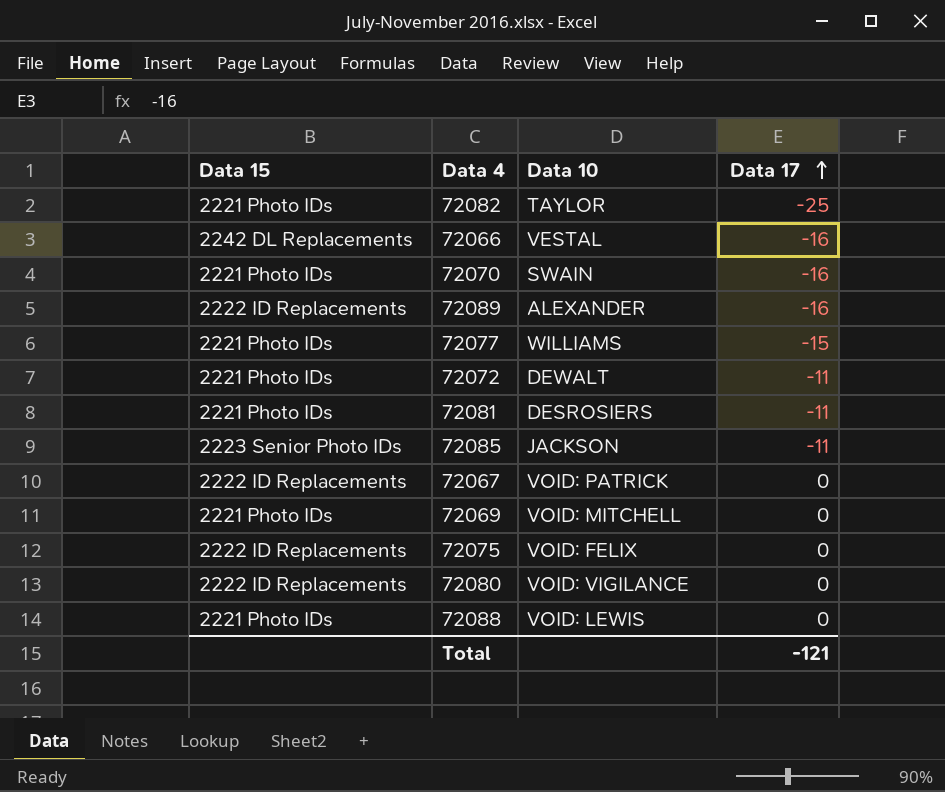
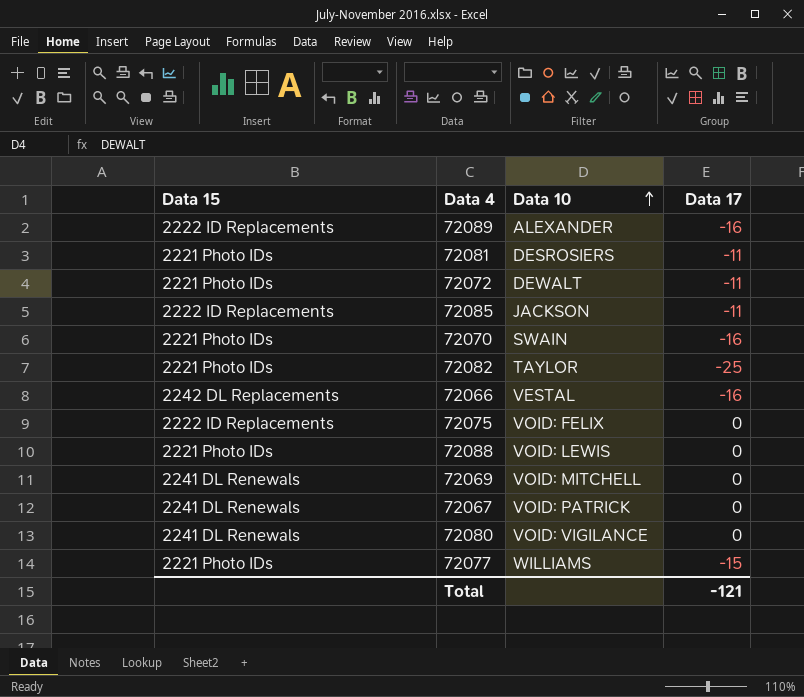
row order: Data 17 ascending -> Data 10 ascending
72085 | Data 15: 2223 Senior Photo IDs -> 2222 ID Replacements
72069 | Data 15: 2221 Photo IDs -> 2241 DL Renewals
72067 | Data 15: 2222 ID Replacements -> 2241 DL Renewals
72080 | Data 15: 2222 ID Replacements -> 2241 DL Renewals

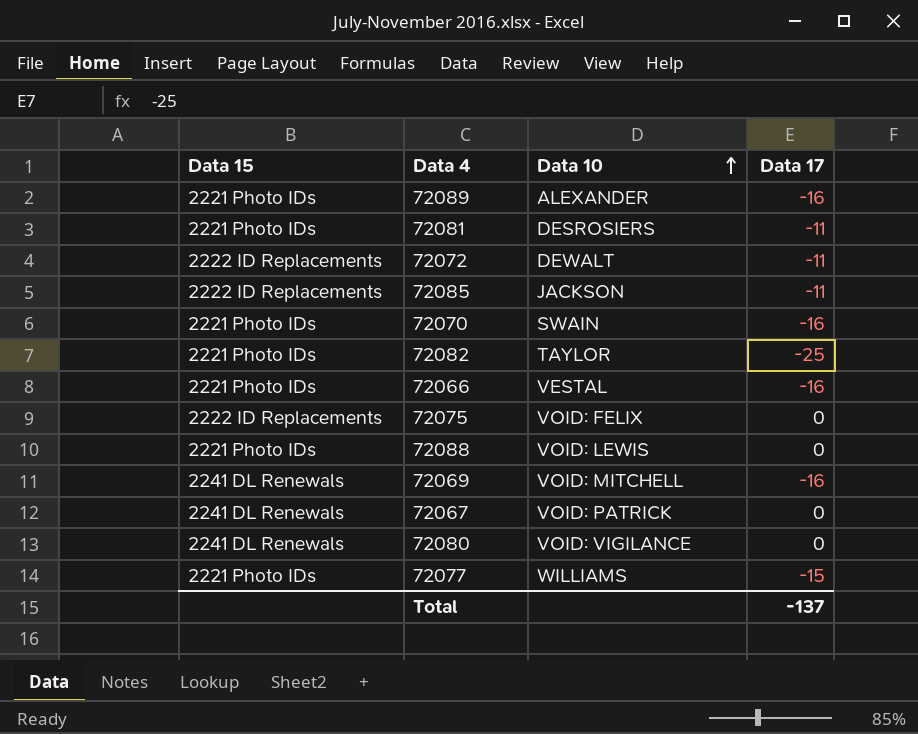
72089 | Data 15: 2222 ID Replacements -> 2221 Photo IDs
72072 | Data 15: 2221 Photo IDs -> 2222 ID Replacements
72066 | Data 15: 2242 DL Replacements -> 2221 Photo IDs
72069 | Data 17: 0 -> -16
Total | Data 17: -121 -> -137

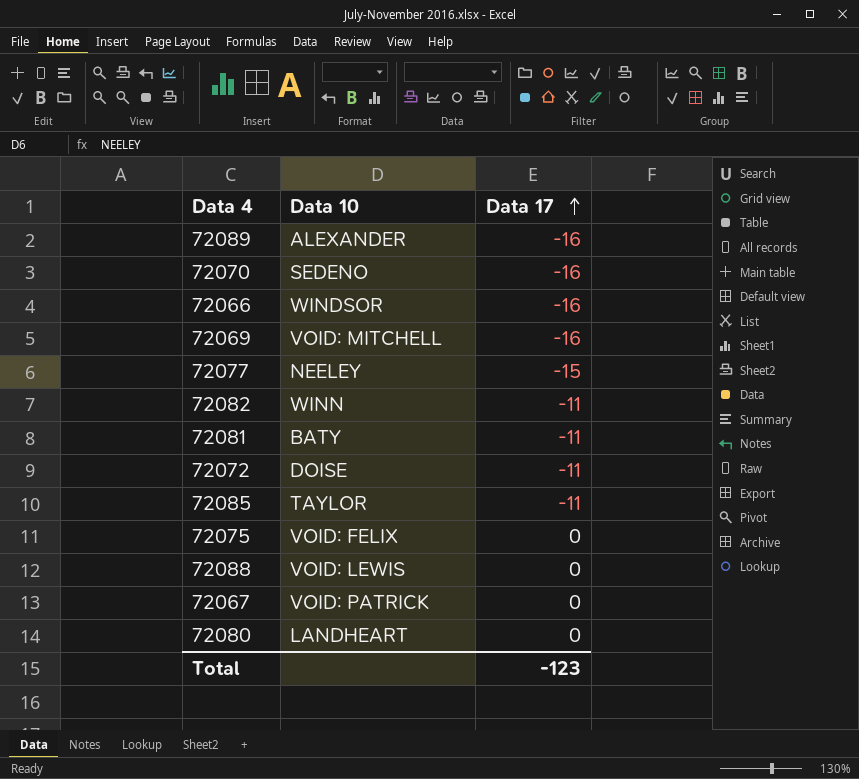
row order: Data 10 ascending -> Data 17 ascending
column Data 15 | position: 1 -> none
72070 | Data 10: SWAIN -> SEDENO
72066 | Data 10: VESTAL -> WINDSOR
72077 | Data 10: WILLIAMS -> NEELEY
72082 | Data 10: TAYLOR -> WINN
72082 | Data 17: -25 -> -11
72081 | Data 10: DESROSIERS -> BATY
72072 | Data 10: DEWALT -> DOISE
72085 | Data 10: JACKSON -> TAYLOR
72080 | Data 10: VOID: VIGILANCE -> LANDHEART
Total | Data 17: -137 -> -123

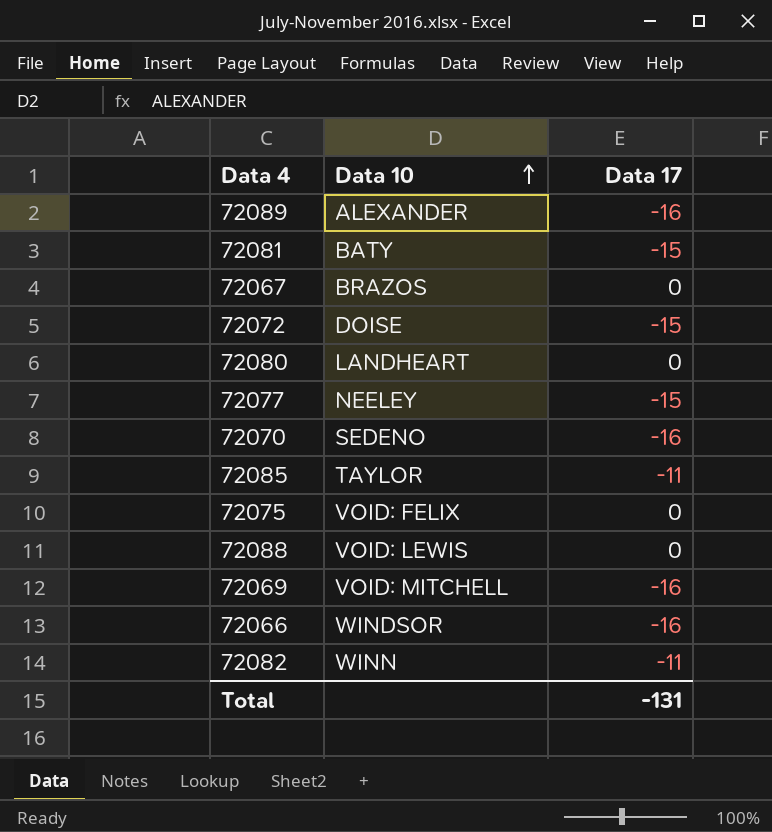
row order: Data 17 ascending -> Data 10 ascending
72081 | Data 17: -11 -> -15
72067 | Data 10: VOID: PATRICK -> BRAZOS
72072 | Data 17: -11 -> -15
Total | Data 17: -123 -> -131

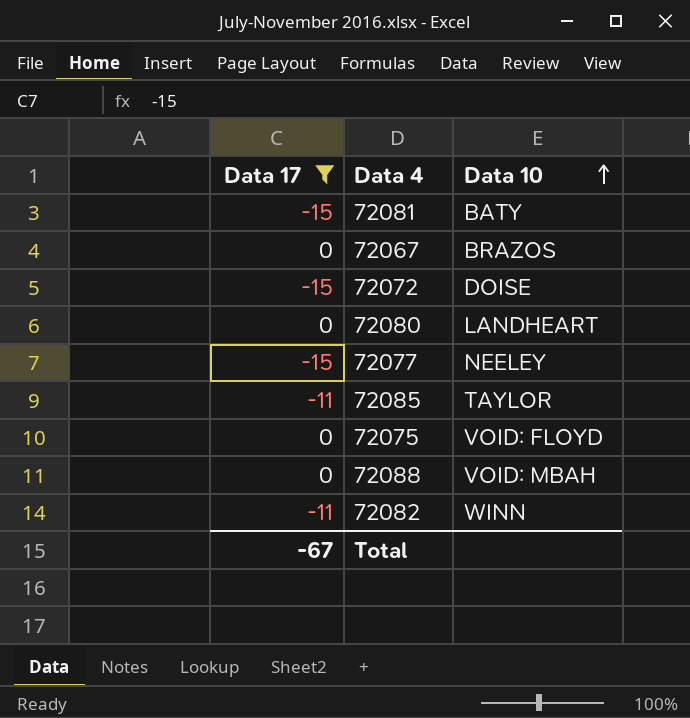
filter: none -> Data 17 != -16
column Data 17 | position: 3 -> 1
72075 | Data 10: VOID: FELIX -> VOID: FLOYD
72088 | Data 10: VOID: LEWIS -> VOID: MBAH
Total | Data 17: -131 -> -67

